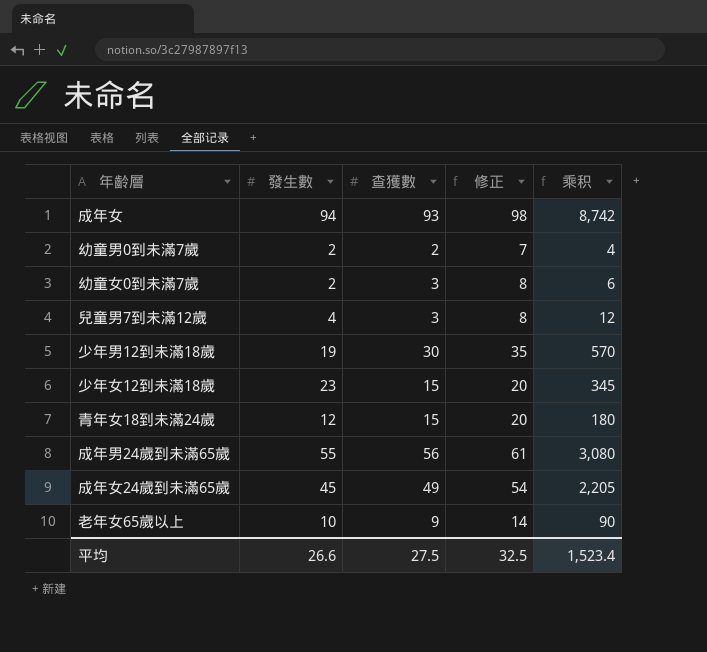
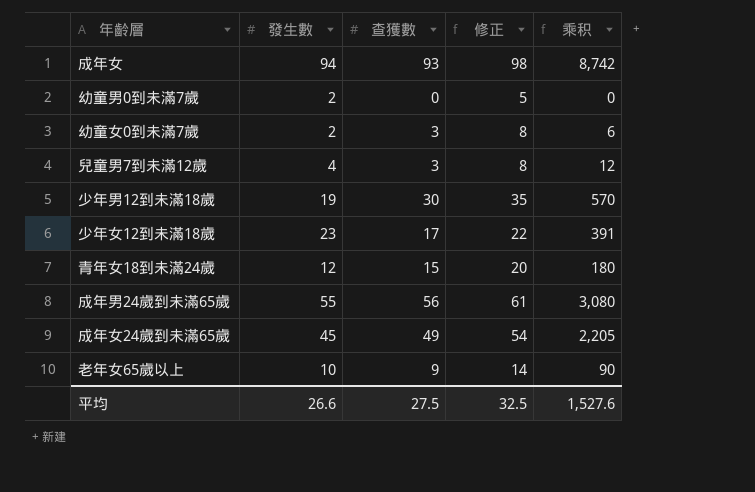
幼童男0到未滿7歲 | 查獲數: 2 -> 0
幼童男0到未滿7歲 | 修正: 7 -> 5
幼童男0到未滿7歲 | 乘积: 4 -> 0
少年女12到未滿18歲 | 查獲數: 15 -> 17
少年女12到未滿18歲 | 修正: 20 -> 22
少年女12到未滿18歲 | 乘积: 345 -> 391
平均 | 乘积: 1,523.4 -> 1,527.6

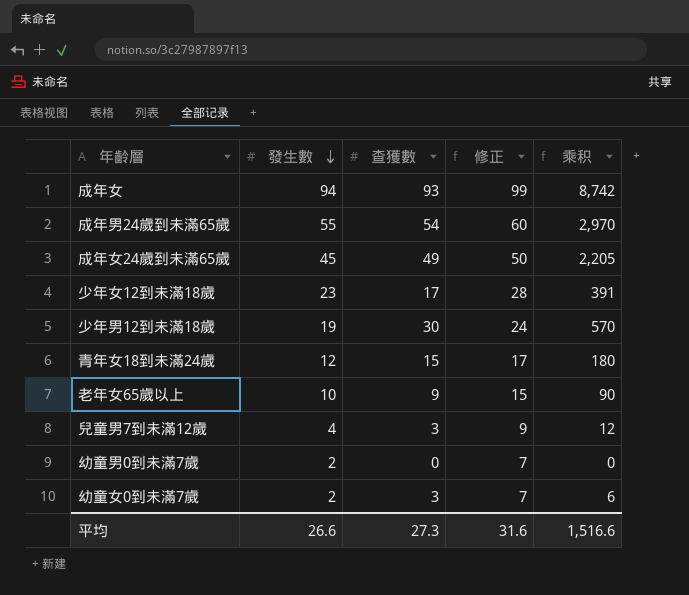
row order: none -> 發生數 descending
column 修正 | formula: [查獲數] + 5 -> [發生數] + 5
成年男24歲到未滿65歲 | 查獲數: 56 -> 54
成年男24歲到未滿65歲 | 乘积: 3,080 -> 2,970
平均 | 查獲數: 27.5 -> 27.3
平均 | 修正: 32.5 -> 31.6
平均 | 乘积: 1,527.6 -> 1,516.6

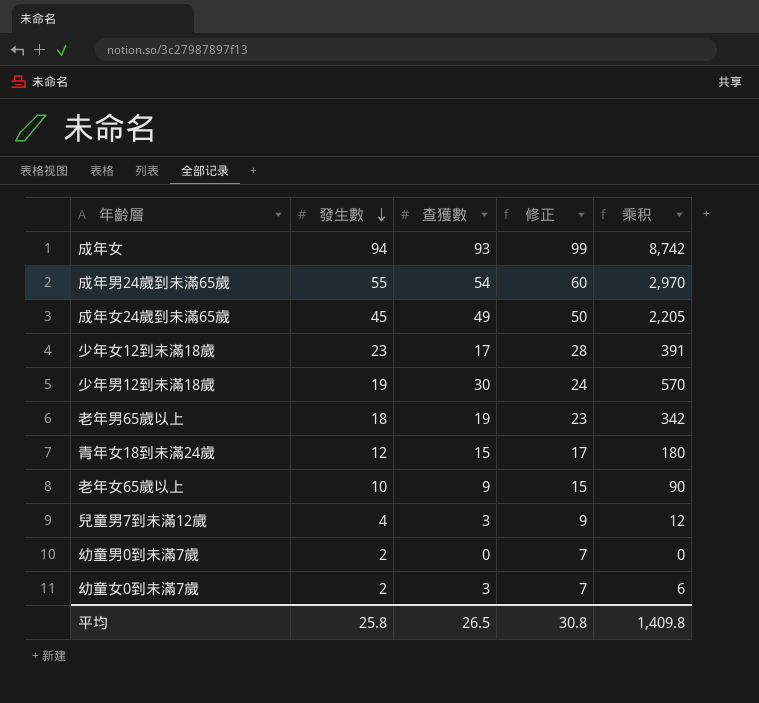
row 老年男65歲以上: none -> 18 | 19 | 23 | 342
平均 | 發生數: 26.6 -> 25.8
平均 | 查獲數: 27.3 -> 26.5
平均 | 修正: 31.6 -> 30.8
平均 | 乘积: 1,516.6 -> 1,409.8

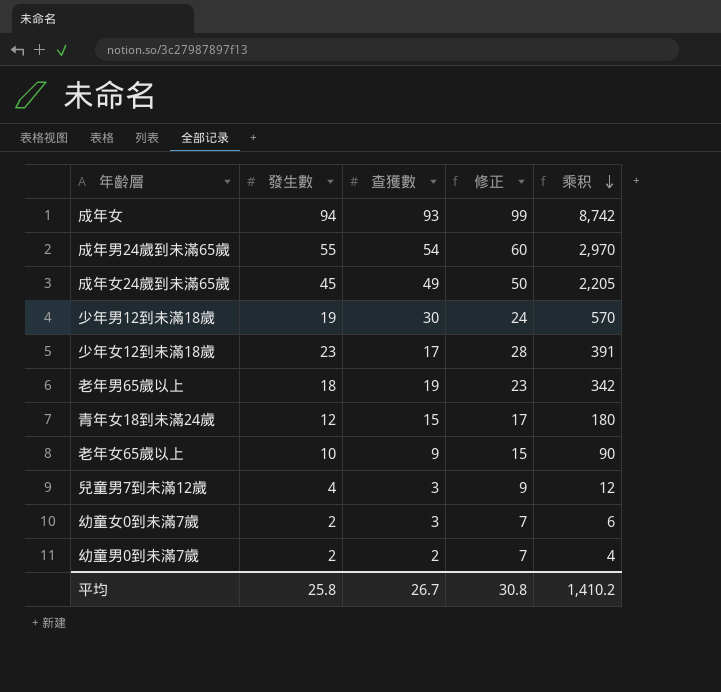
row order: 發生數 descending -> 乘积 descending
幼童男0到未滿7歲 | 查獲數: 0 -> 2
幼童男0到未滿7歲 | 乘积: 0 -> 4
平均 | 查獲數: 26.5 -> 26.7
平均 | 乘积: 1,409.8 -> 1,410.2

